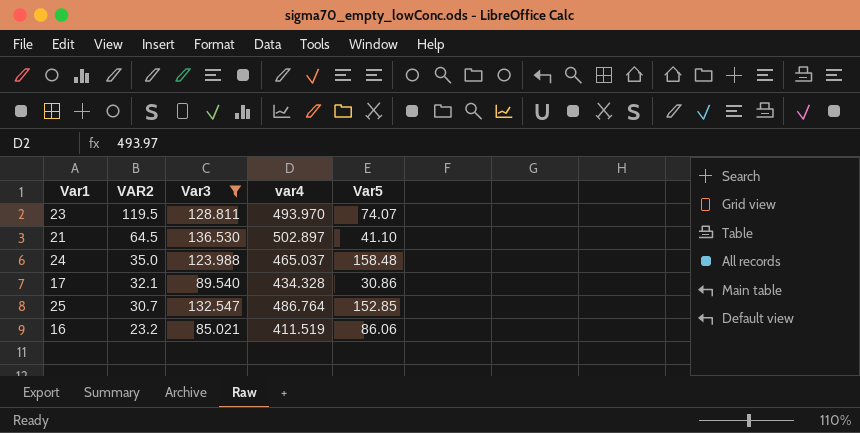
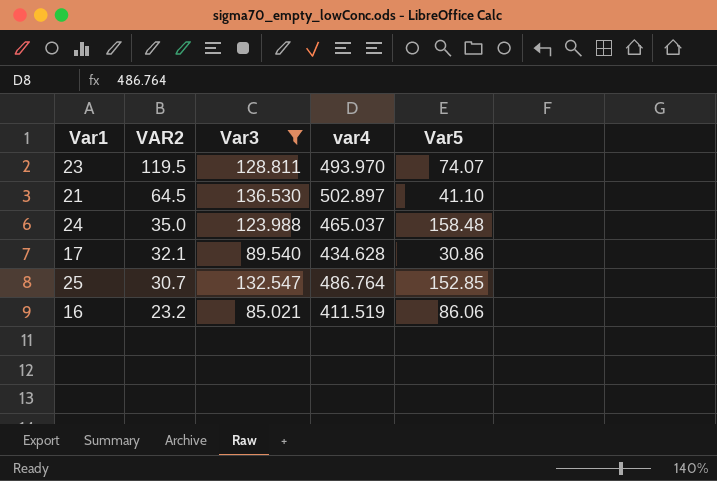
17 | var4: 434.328 -> 434.628

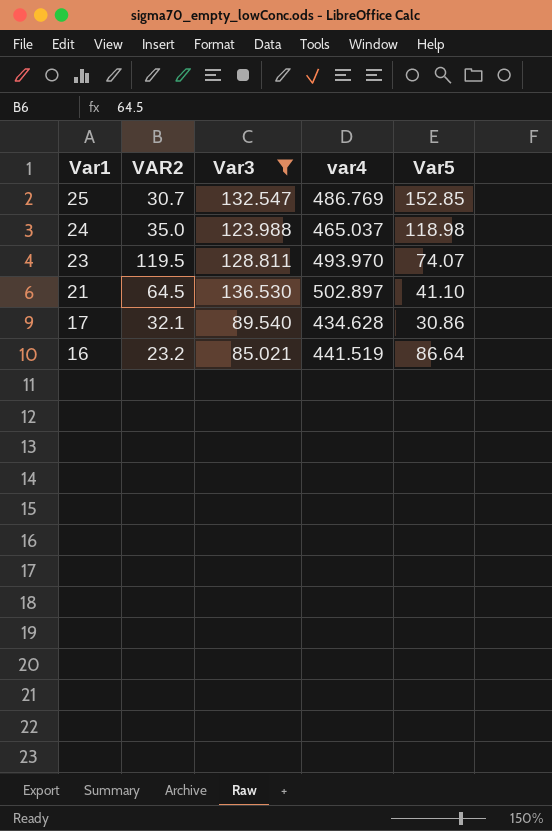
row order: VAR2 descending -> Var1 descending
25 | var4: 486.764 -> 486.769
24 | Var5: 158.48 -> 118.98
16 | var4: 411.519 -> 441.519
16 | Var5: 86.06 -> 86.64

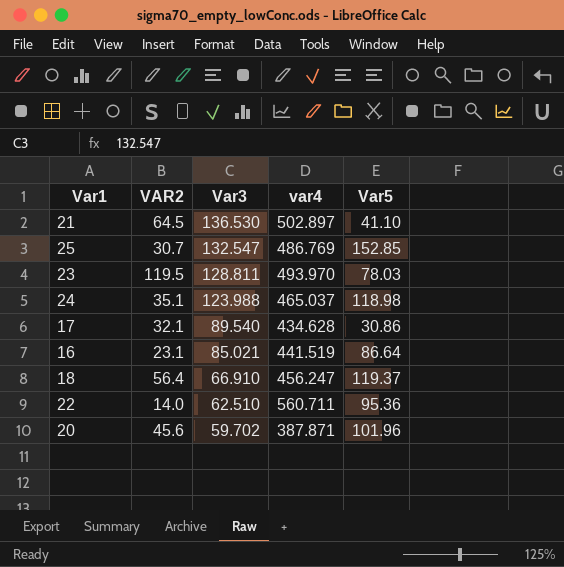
filter: Var3 >= 85.021 -> none
row order: Var1 descending -> Var3 descending
23 | Var5: 74.07 -> 78.03
24 | VAR2: 35.0 -> 35.1
16 | VAR2: 23.2 -> 23.1

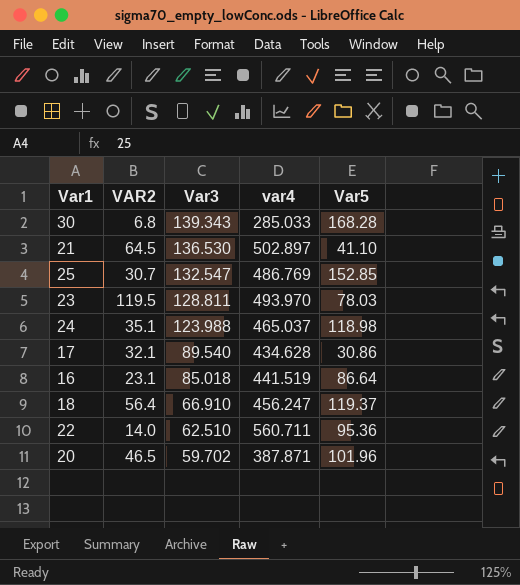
row 30: none -> 6.8 | 139.343 | 285.033 | 168.28
16 | Var3: 85.021 -> 85.018
20 | VAR2: 45.6 -> 46.5

